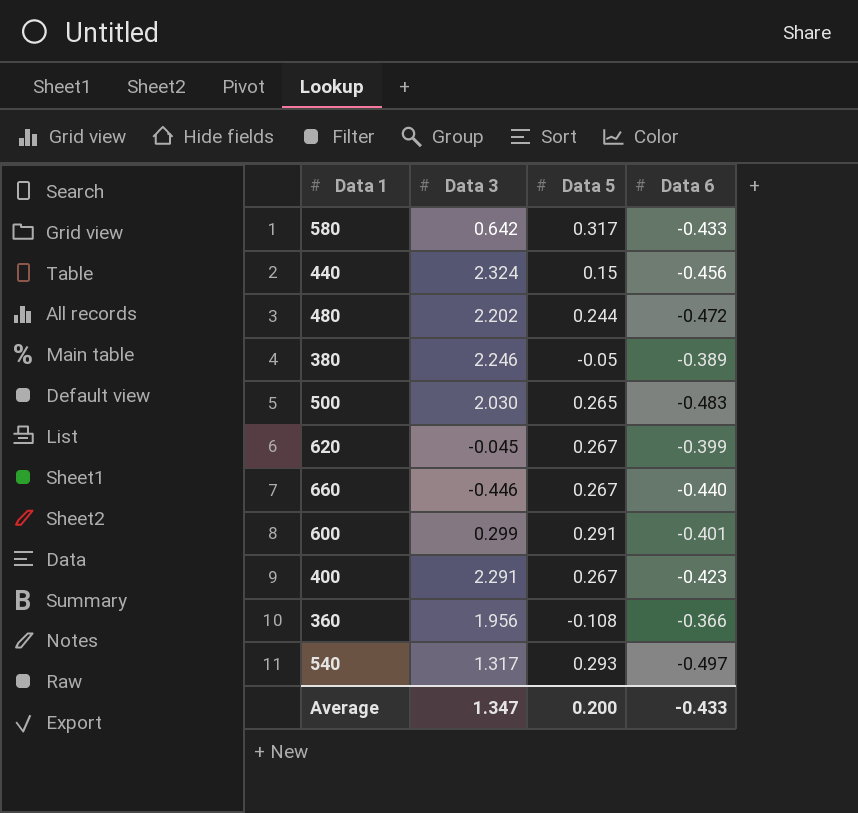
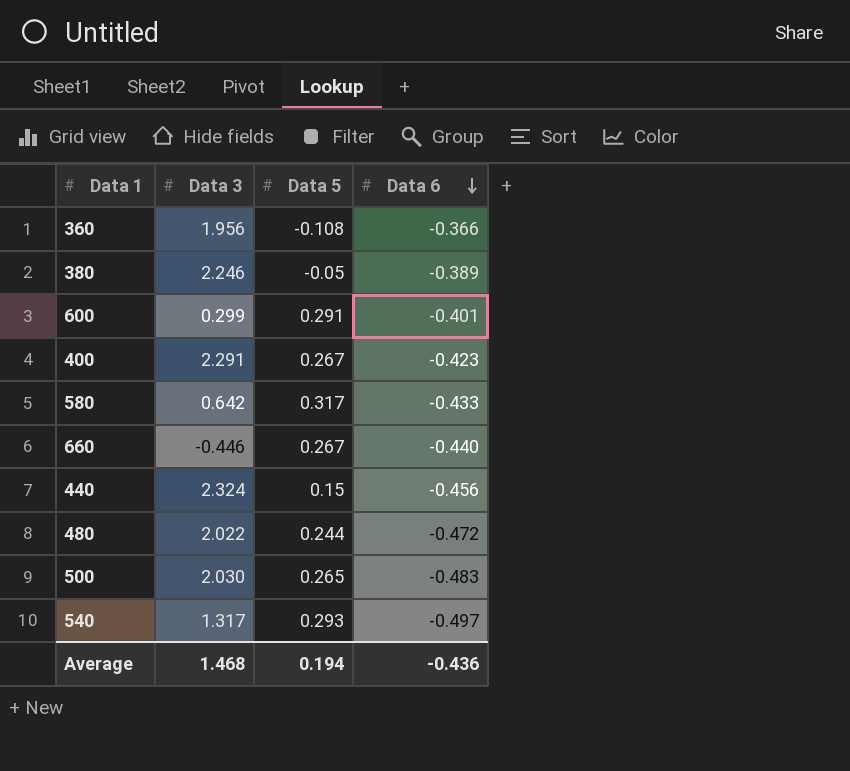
row order: none -> Data 6 descending
row 620: -0.045 | 0.267 | -0.399 -> none
480 | Data 3: 2.202 -> 2.022
Average | Data 3: 1.347 -> 1.468
Average | Data 5: 0.200 -> 0.194
Average | Data 6: -0.433 -> -0.436

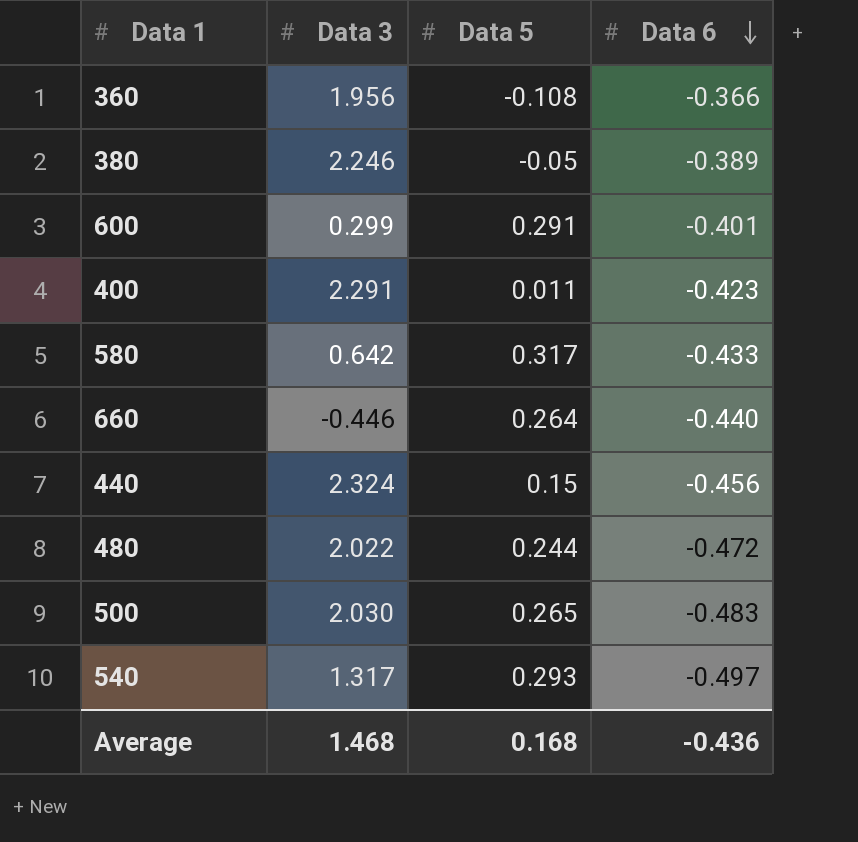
400 | Data 5: 0.267 -> 0.011
660 | Data 5: 0.267 -> 0.264
Average | Data 5: 0.194 -> 0.168

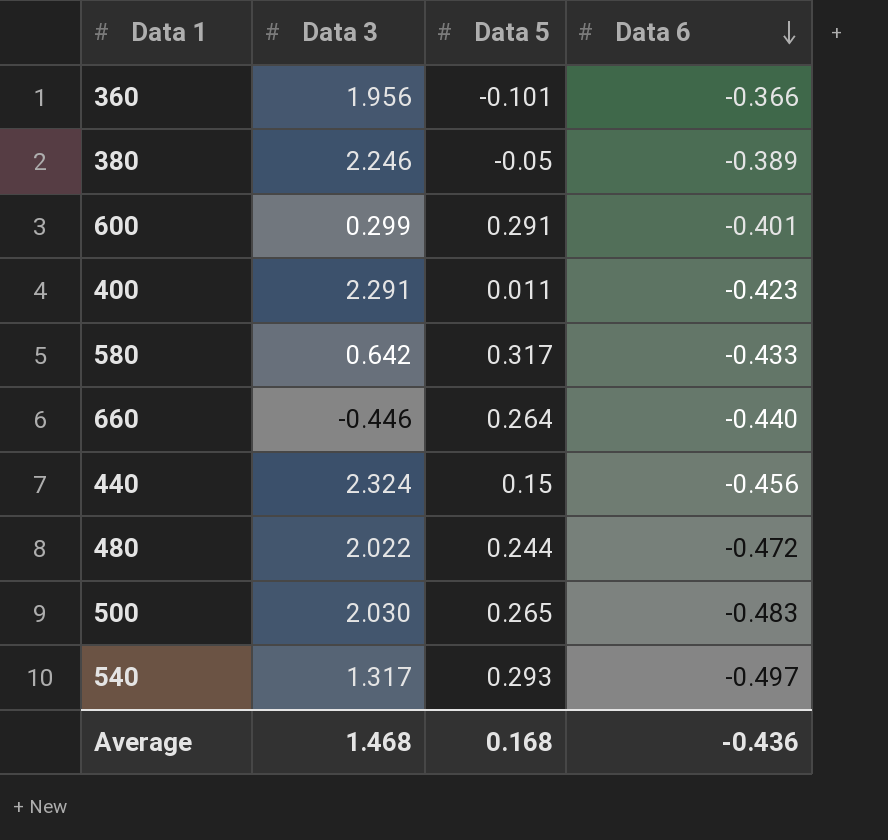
360 | Data 5: -0.108 -> -0.101

